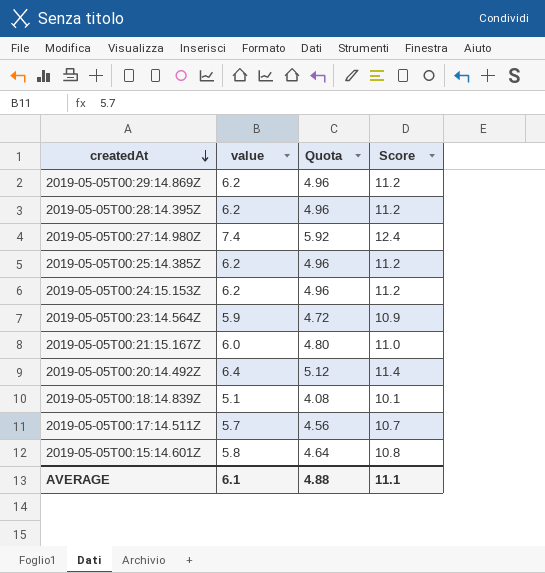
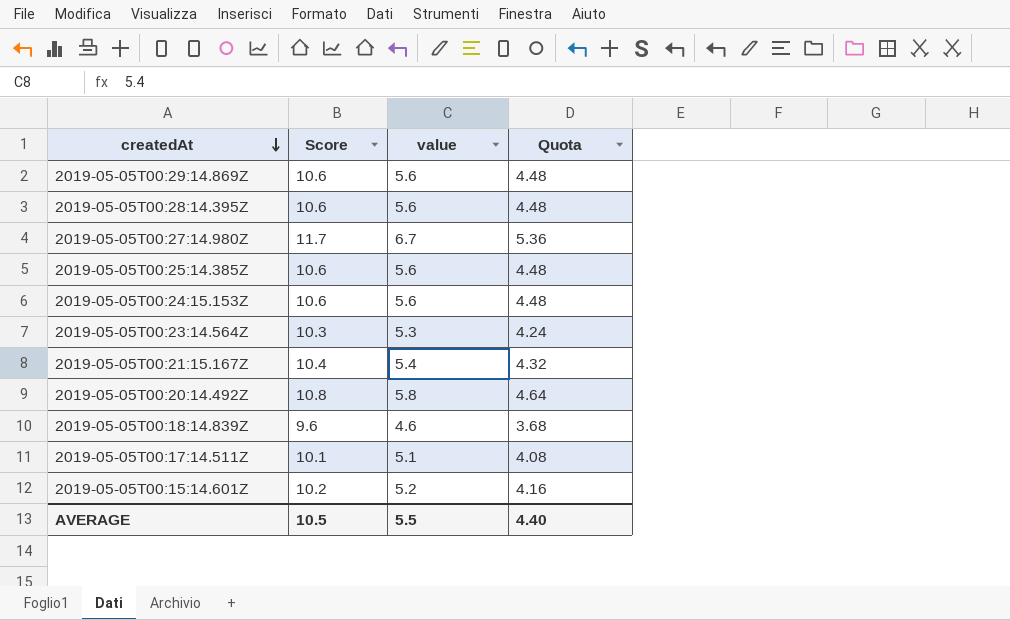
column Score | position: 4 -> 2
2019-05-05T00:29:14.869Z | Score: 11.2 -> 10.6
2019-05-05T00:29:14.869Z | value: 6.2 -> 5.6
2019-05-05T00:29:14.869Z | Quota: 4.96 -> 4.48
2019-05-05T00:28:14.395Z | Score: 11.2 -> 10.6
2019-05-05T00:28:14.395Z | value: 6.2 -> 5.6
2019-05-05T00:28:14.395Z | Quota: 4.96 -> 4.48
2019-05-05T00:27:14.980Z | Score: 12.4 -> 11.7
2019-05-05T00:27:14.980Z | value: 7.4 -> 6.7
2019-05-05T00:27:14.980Z | Quota: 5.92 -> 5.36
2019-05-05T00:25:14.385Z | Score: 11.2 -> 10.6
2019-05-05T00:25:14.385Z | value: 6.2 -> 5.6
2019-05-05T00:25:14.385Z | Quota: 4.96 -> 4.48
2019-05-05T00:24:15.153Z | Score: 11.2 -> 10.6
2019-05-05T00:24:15.153Z | value: 6.2 -> 5.6
2019-05-05T00:24:15.153Z | Quota: 4.96 -> 4.48
2019-05-05T00:23:14.564Z | Score: 10.9 -> 10.3
2019-05-05T00:23:14.564Z | value: 5.9 -> 5.3
2019-05-05T00:23:14.564Z | Quota: 4.72 -> 4.24
2019-05-05T00:21:15.167Z | Score: 11.0 -> 10.4
2019-05-05T00:21:15.167Z | value: 6.0 -> 5.4
2019-05-05T00:21:15.167Z | Quota: 4.80 -> 4.32
2019-05-05T00:20:14.492Z | Score: 11.4 -> 10.8
2019-05-05T00:20:14.492Z | value: 6.4 -> 5.8
2019-05-05T00:20:14.492Z | Quota: 5.12 -> 4.64
2019-05-05T00:18:14.839Z | Score: 10.1 -> 9.6
2019-05-05T00:18:14.839Z | value: 5.1 -> 4.6
2019-05-05T00:18:14.839Z | Quota: 4.08 -> 3.68
2019-05-05T00:17:14.511Z | Score: 10.7 -> 10.1
2019-05-05T00:17:14.511Z | value: 5.7 -> 5.1
2019-05-05T00:17:14.511Z | Quota: 4.56 -> 4.08
2019-05-05T00:15:14.601Z | Score: 10.8 -> 10.2
2019-05-05T00:15:14.601Z | value: 5.8 -> 5.2
2019-05-05T00:15:14.601Z | Quota: 4.64 -> 4.16
AVERAGE | Score: 11.1 -> 10.5
AVERAGE | value: 6.1 -> 5.5
AVERAGE | Quota: 4.88 -> 4.40

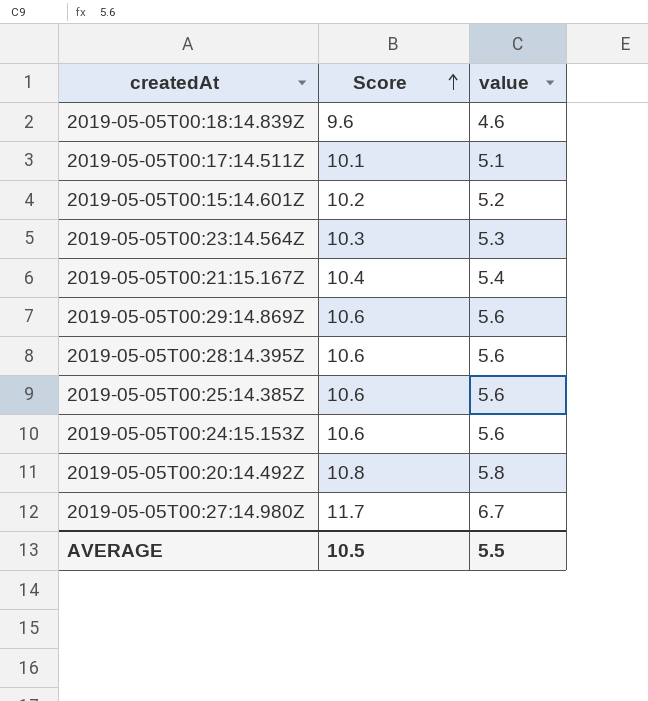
row order: createdAt descending -> Score ascending
column Quota | formula: [value] * 0.8 -> none

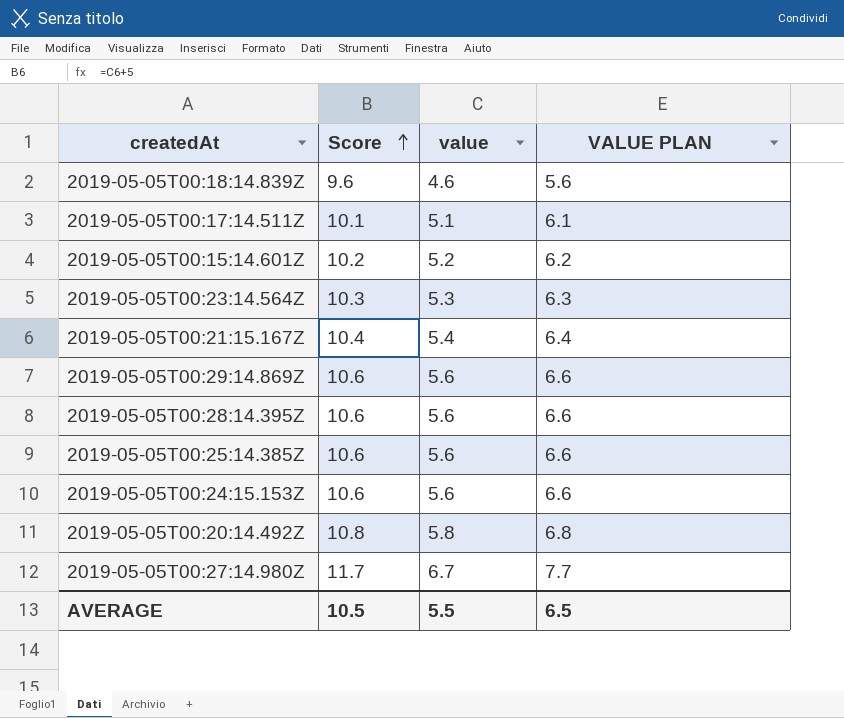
column VALUE PLAN | formula: none -> [value] + 1

